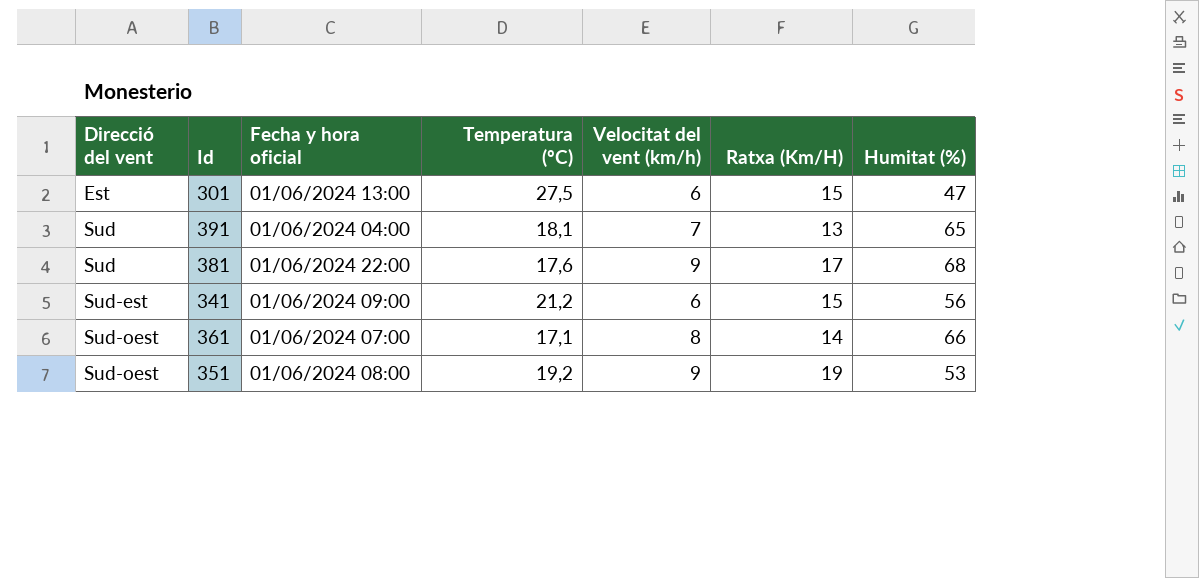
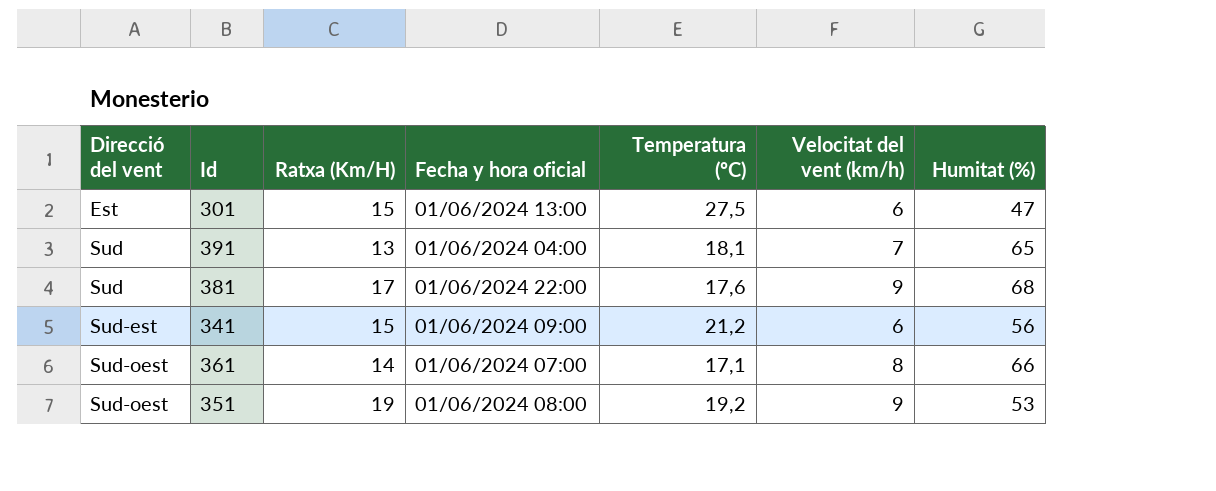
column Ratxa (Km/H) | position: 6 -> 3

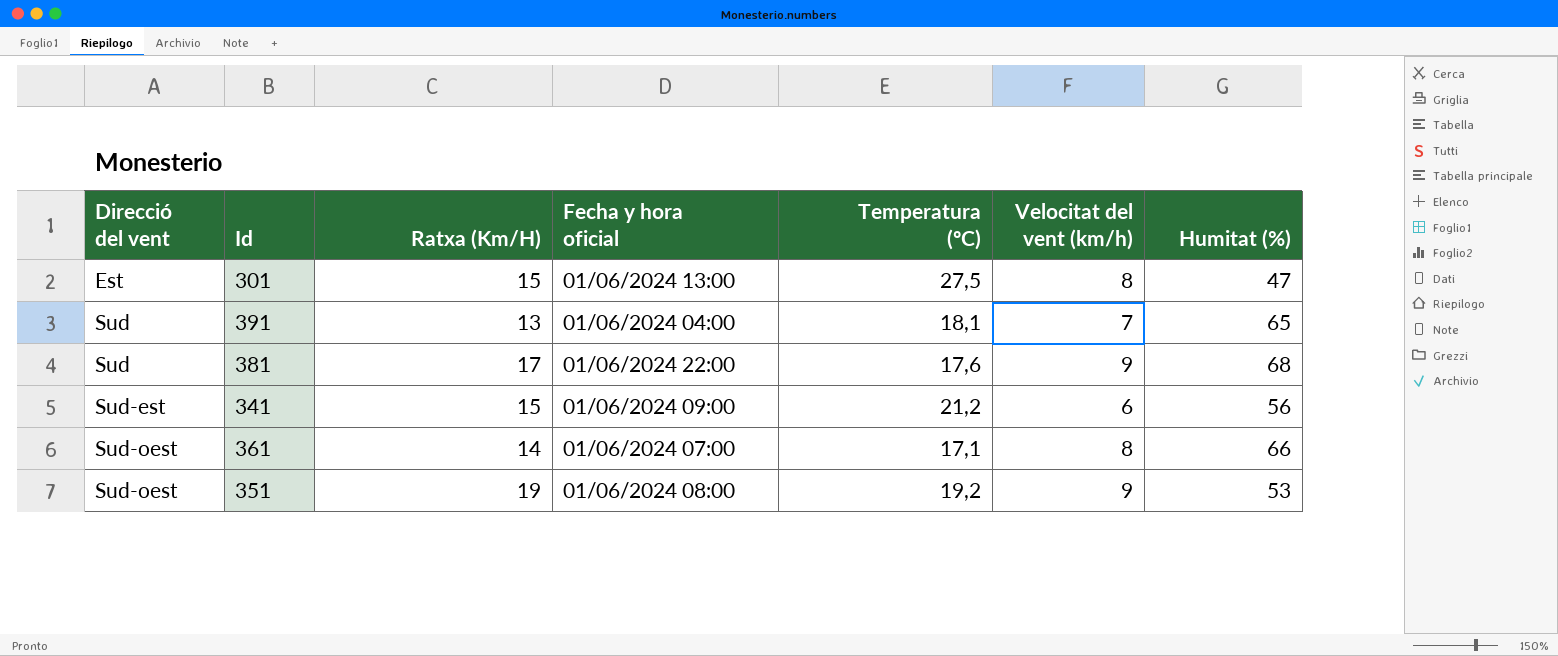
301 | Velocitat del vent (km/h): 6 -> 8

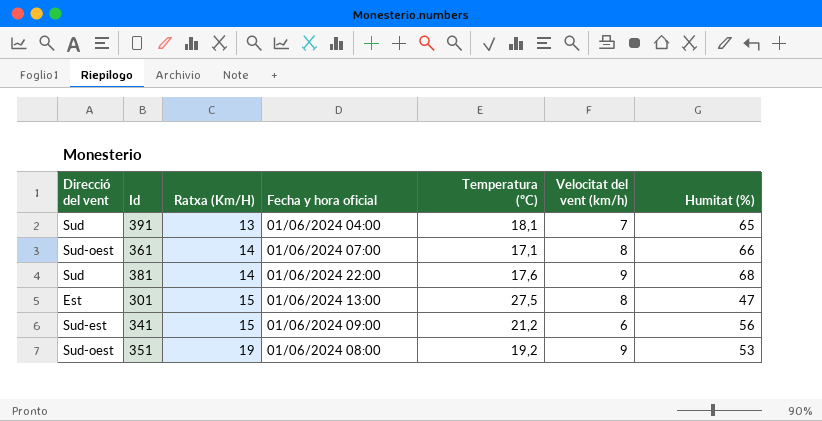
row order: Direcció del vent ascending -> Ratxa (Km/H) ascending
381 | Ratxa (Km/H): 17 -> 14

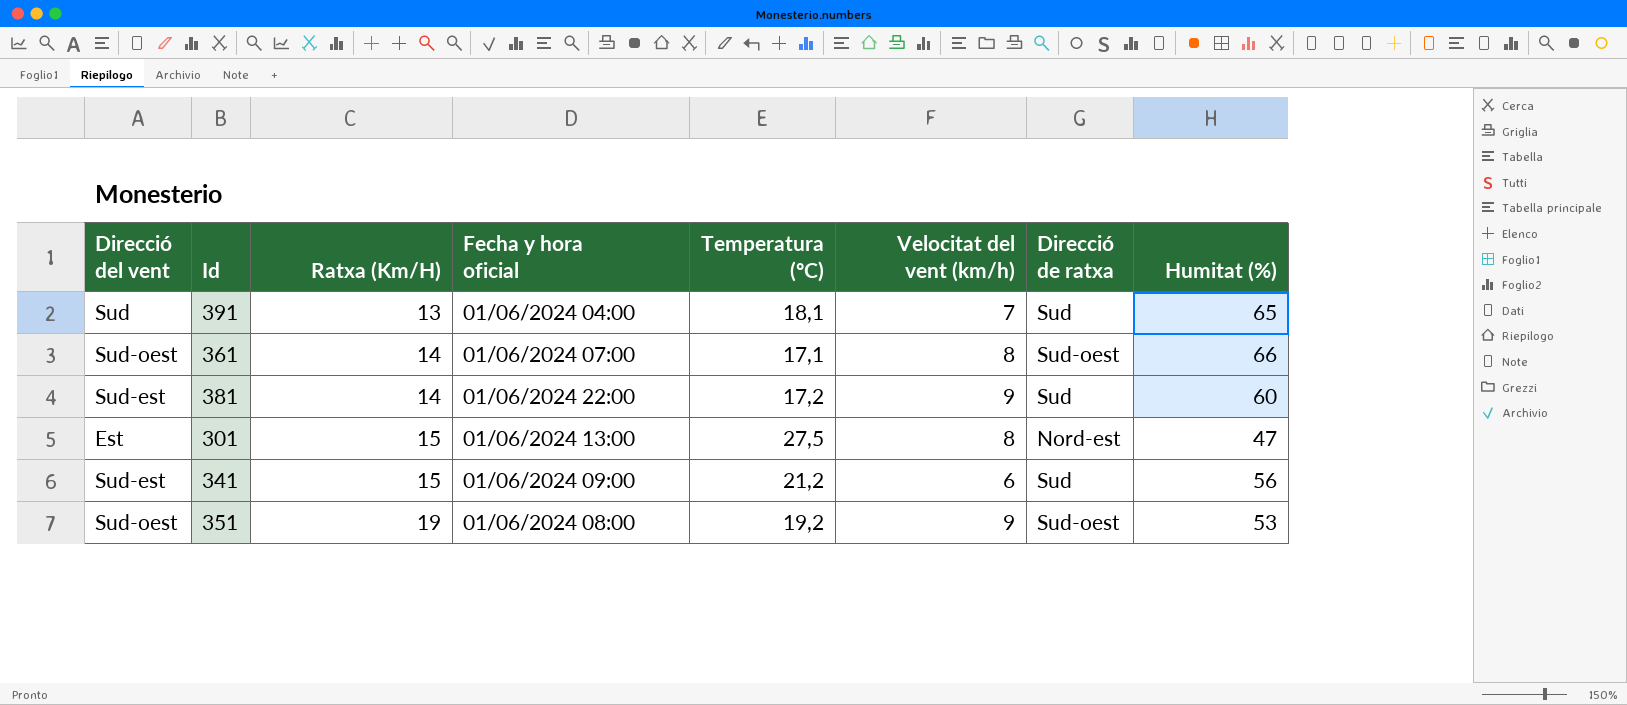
column Direcció de ratxa | position: none -> 7
381 | Direcció del vent: Sud -> Sud-est
381 | Temperatura (ºC): 17,6 -> 17,2
381 | Humitat (%): 68 -> 60

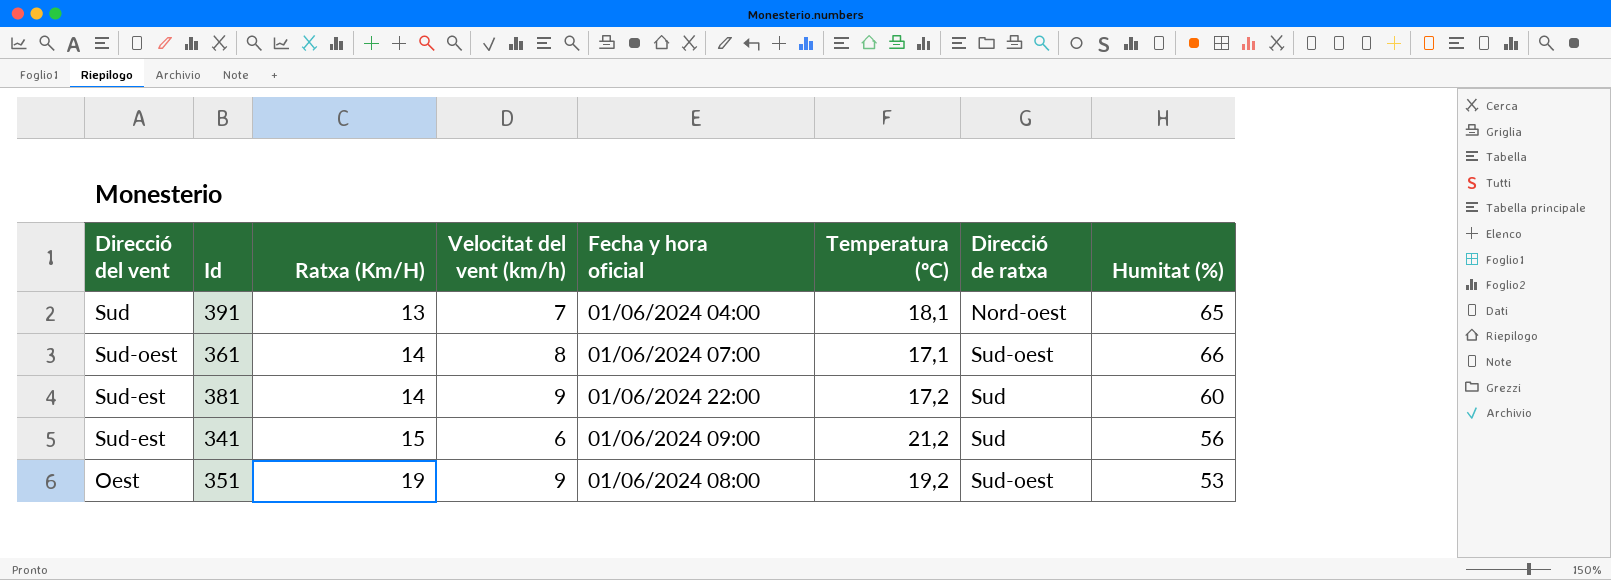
column Velocitat del vent (km/h) | position: 6 -> 4
row 301: Est | 15 | 01/06/2024 13:00 | 27,5 | 8 | Nord-est | 47 -> none
391 | Direcció de ratxa: Sud -> Nord-oest
351 | Direcció del vent: Sud-oest -> Oest

